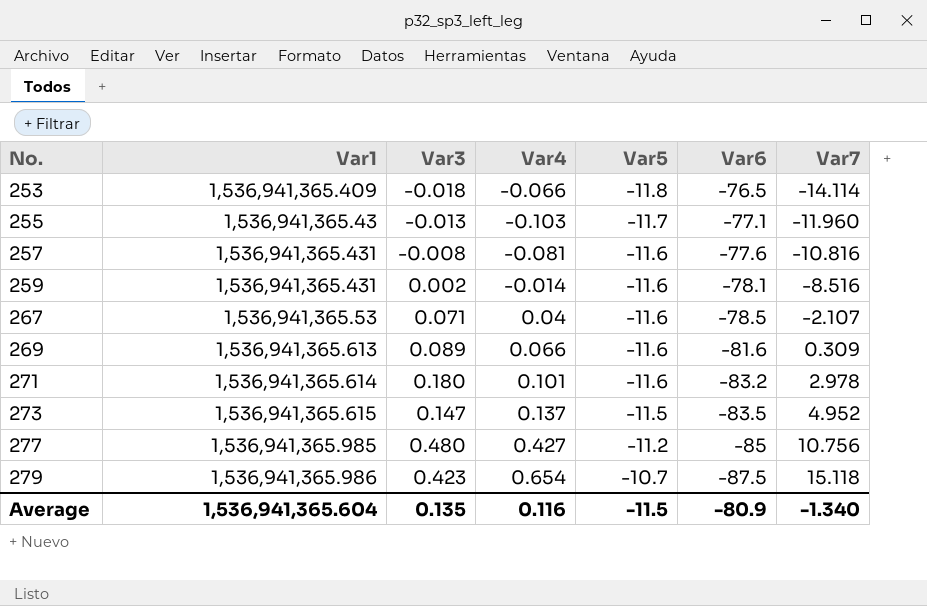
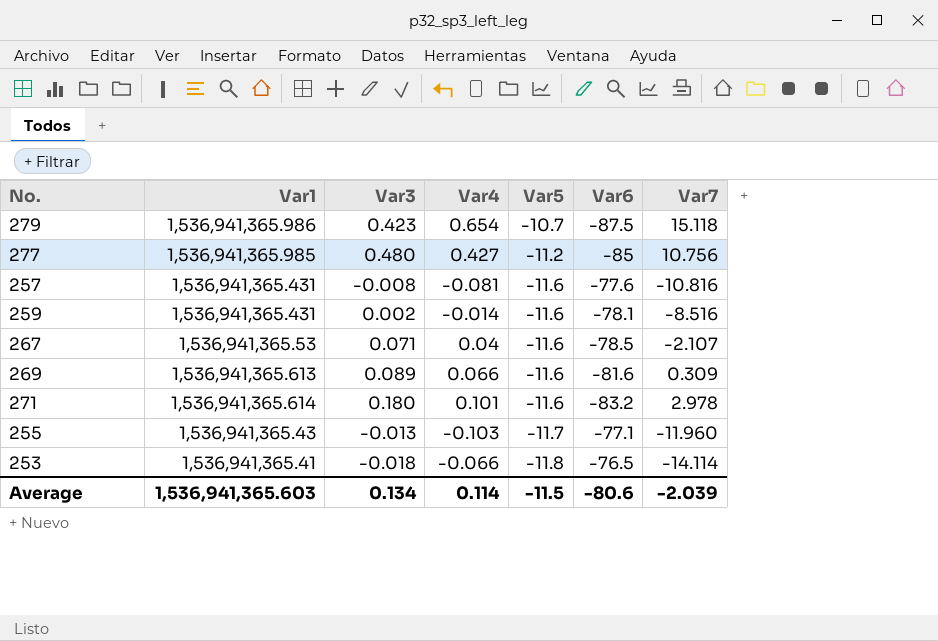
row order: No. ascending -> Var5 descending
row 273: 1,536,941,365.615 | 0.147 | 0.137 | -11.5 | -83.5 | 4.952 -> none
253 | Var1: 1,536,941,365.409 -> 1,536,941,365.41
Average | Var1: 1,536,941,365.604 -> 1,536,941,365.603
Average | Var3: 0.135 -> 0.134
Average | Var4: 0.116 -> 0.114
Average | Var6: -80.9 -> -80.6
Average | Var7: -1.340 -> -2.039

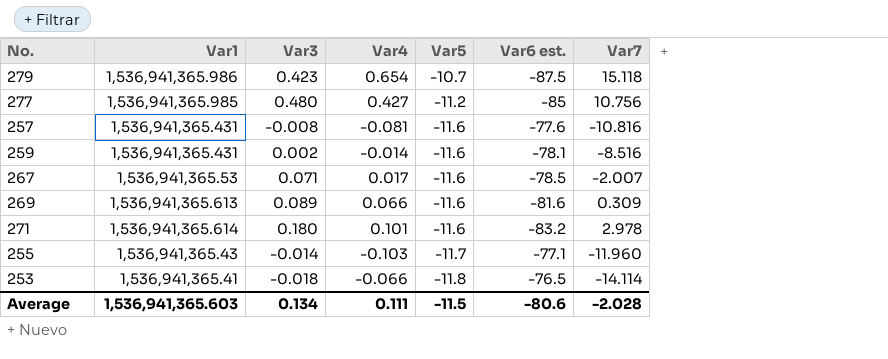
column name: Var6 -> Var6 est.
267 | Var4: 0.04 -> 0.017
267 | Var7: -2.107 -> -2.007
255 | Var3: -0.013 -> -0.014
Average | Var4: 0.114 -> 0.111
Average | Var7: -2.039 -> -2.028

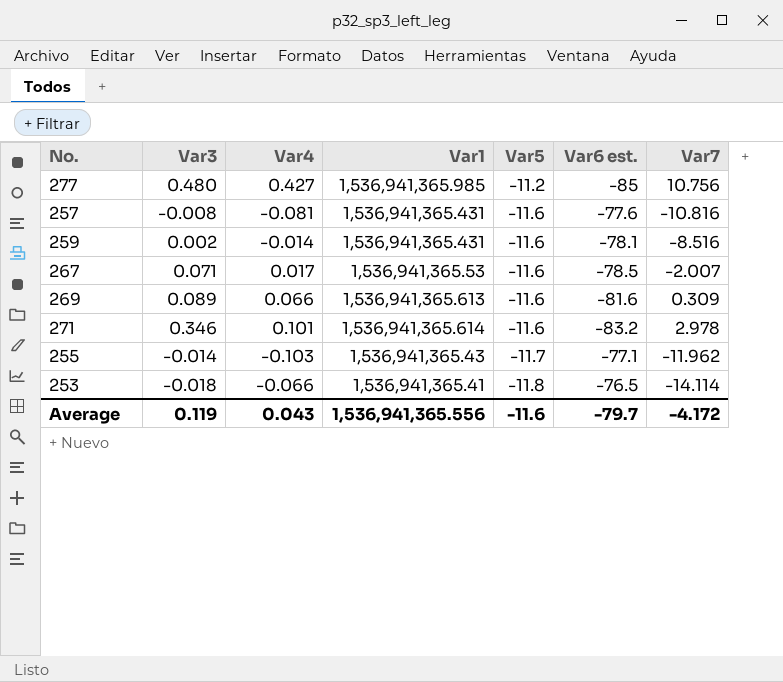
column Var1 | position: 2 -> 4
row 279: 1,536,941,365.986 | 0.423 | 0.654 | -10.7 | -87.5 | 15.118 -> none
271 | Var3: 0.180 -> 0.346
255 | Var7: -11.960 -> -11.962
Average | Var3: 0.134 -> 0.119
Average | Var4: 0.111 -> 0.043
Average | Var1: 1,536,941,365.603 -> 1,536,941,365.556
Average | Var5: -11.5 -> -11.6
Average | Var6 est.: -80.6 -> -79.7
Average | Var7: -2.028 -> -4.172

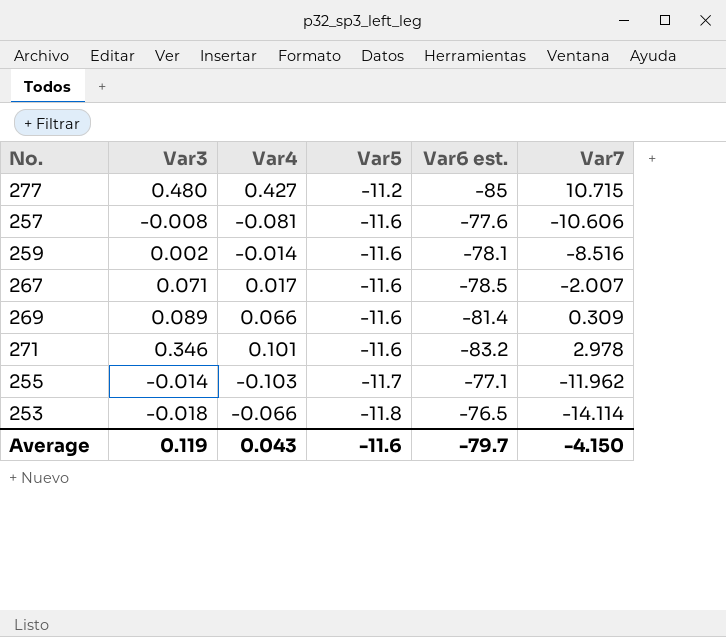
column Var1 | position: 4 -> none
277 | Var7: 10.756 -> 10.715
257 | Var7: -10.816 -> -10.606
269 | Var6 est.: -81.6 -> -81.4
Average | Var7: -4.172 -> -4.150

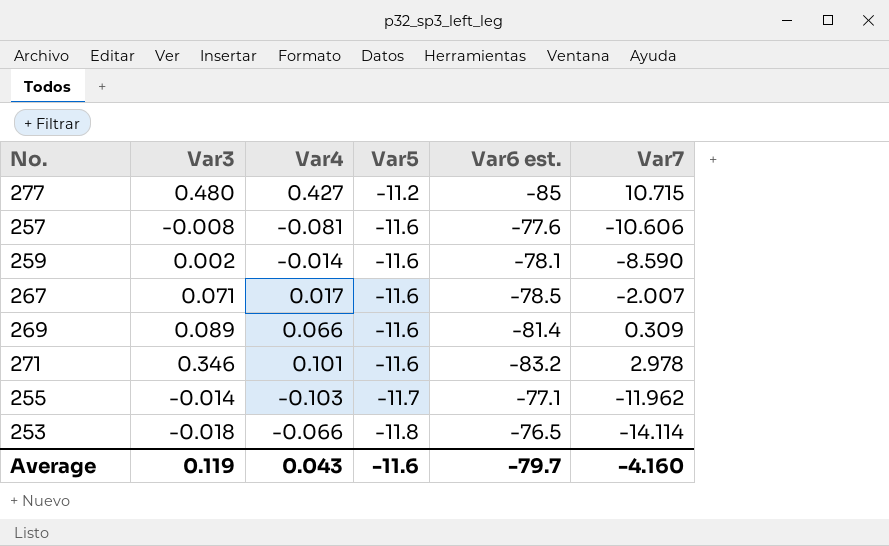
259 | Var7: -8.516 -> -8.590
Average | Var7: -4.150 -> -4.160

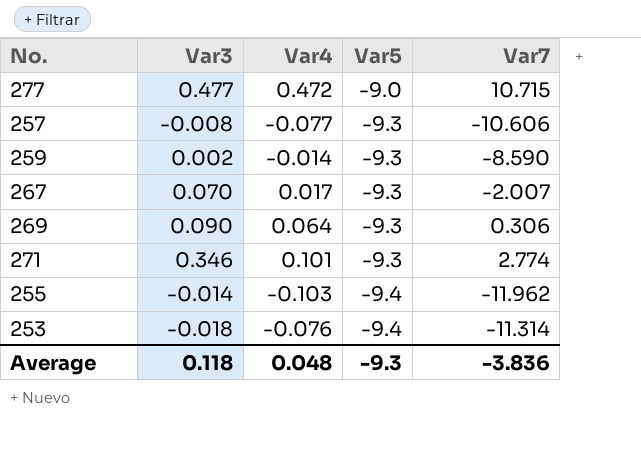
column Var6 est. | position: 5 -> none
277 | Var3: 0.480 -> 0.477
277 | Var4: 0.427 -> 0.472
277 | Var5: -11.2 -> -9.0
257 | Var4: -0.081 -> -0.077
257 | Var5: -11.6 -> -9.3
259 | Var5: -11.6 -> -9.3
267 | Var3: 0.071 -> 0.070
267 | Var5: -11.6 -> -9.3
269 | Var3: 0.089 -> 0.090
269 | Var4: 0.066 -> 0.064
269 | Var5: -11.6 -> -9.3
269 | Var7: 0.309 -> 0.306
271 | Var5: -11.6 -> -9.3
271 | Var7: 2.978 -> 2.774
255 | Var5: -11.7 -> -9.4
253 | Var4: -0.066 -> -0.076
253 | Var5: -11.8 -> -9.4
253 | Var7: -14.114 -> -11.314
Average | Var3: 0.119 -> 0.118
Average | Var4: 0.043 -> 0.048
Average | Var5: -11.6 -> -9.3
Average | Var7: -4.160 -> -3.836

